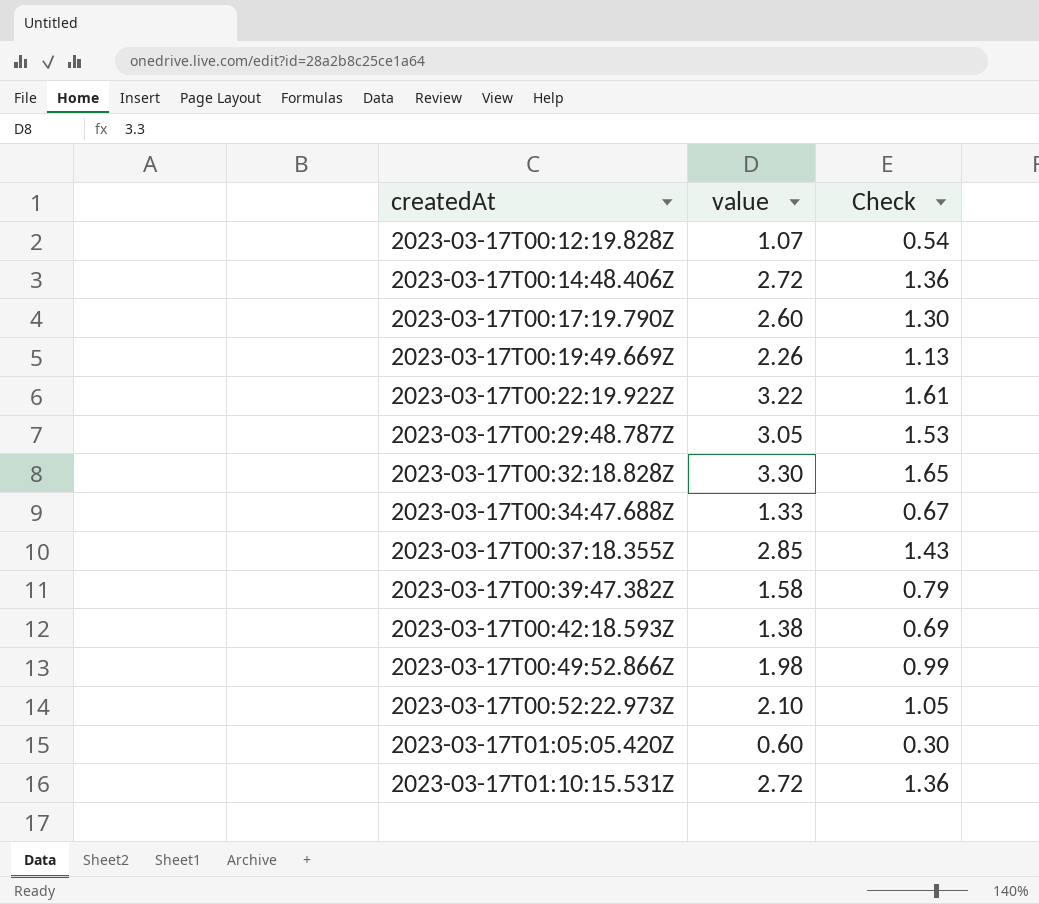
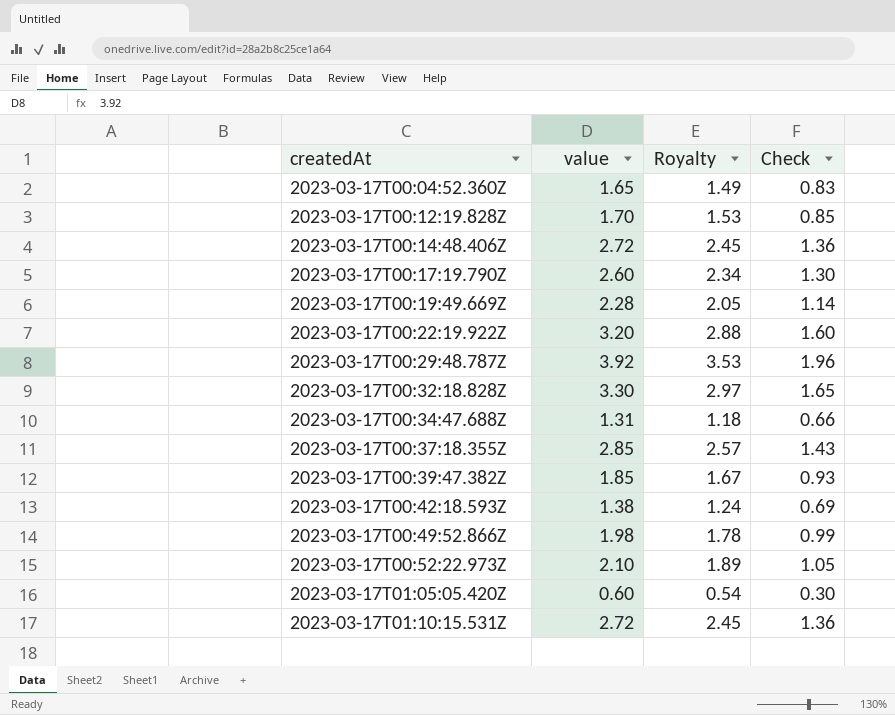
column Royalty | formula: none -> [value] * 0.9
row 2023-03-17T00:04:52.360Z: none -> 1.65 | 1.49 | 0.83
2023-03-17T00:12:19.828Z | value: 1.07 -> 1.70
2023-03-17T00:12:19.828Z | Check: 0.54 -> 0.85
2023-03-17T00:19:49.669Z | value: 2.26 -> 2.28
2023-03-17T00:19:49.669Z | Check: 1.13 -> 1.14
2023-03-17T00:22:19.922Z | value: 3.22 -> 3.20
2023-03-17T00:22:19.922Z | Check: 1.61 -> 1.60
2023-03-17T00:29:48.787Z | value: 3.05 -> 3.92
2023-03-17T00:29:48.787Z | Check: 1.53 -> 1.96
2023-03-17T00:34:47.688Z | value: 1.33 -> 1.31
2023-03-17T00:34:47.688Z | Check: 0.67 -> 0.66
2023-03-17T00:39:47.382Z | value: 1.58 -> 1.85
2023-03-17T00:39:47.382Z | Check: 0.79 -> 0.93

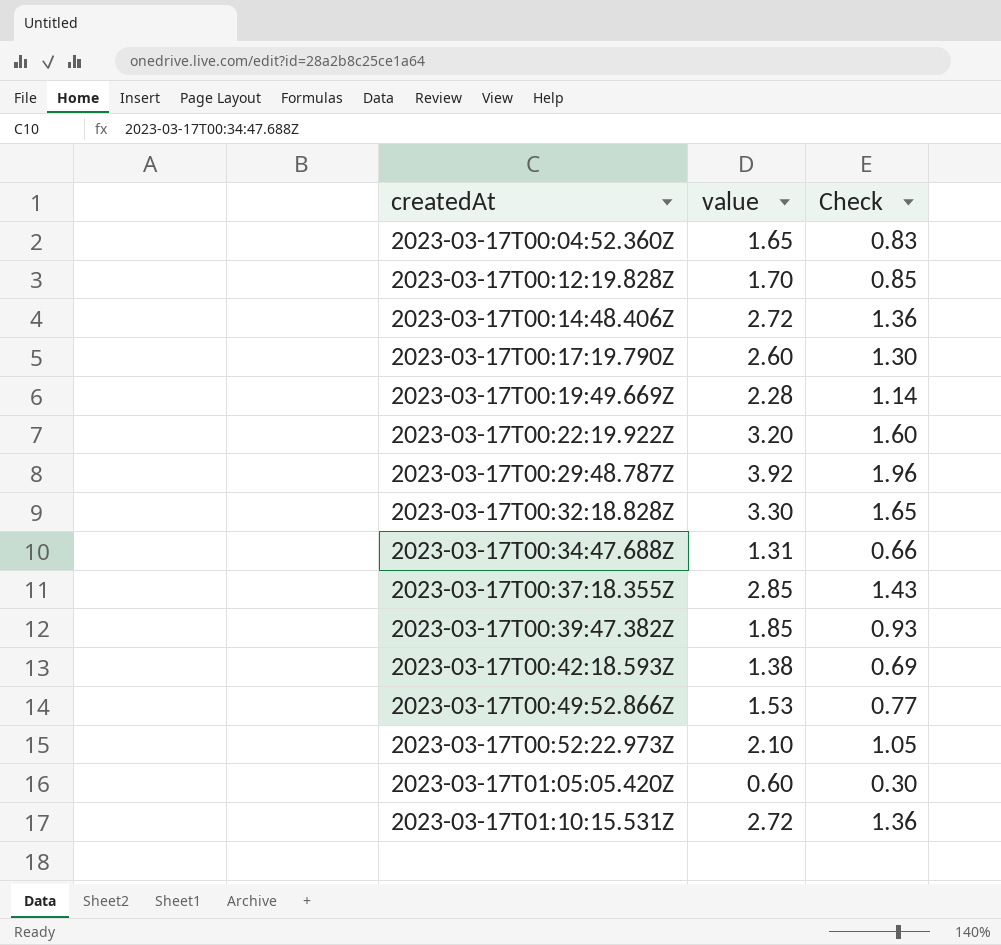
column Royalty | formula: [value] * 0.9 -> none
2023-03-17T00:49:52.866Z | value: 1.98 -> 1.53
2023-03-17T00:49:52.866Z | Check: 0.99 -> 0.77

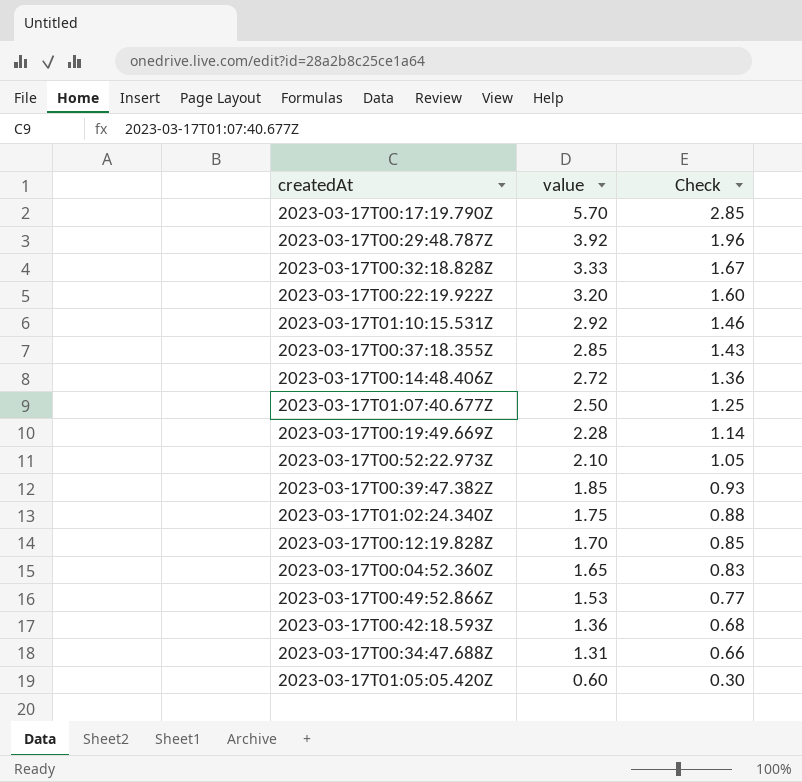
row order: createdAt ascending -> value descending
2023-03-17T00:17:19.790Z | value: 2.60 -> 5.70
2023-03-17T00:17:19.790Z | Check: 1.30 -> 2.85
2023-03-17T00:32:18.828Z | value: 3.30 -> 3.33
2023-03-17T00:32:18.828Z | Check: 1.65 -> 1.67
2023-03-17T01:10:15.531Z | value: 2.72 -> 2.92
2023-03-17T01:10:15.531Z | Check: 1.36 -> 1.46
row 2023-03-17T01:07:40.677Z: none -> 2.50 | 1.25
row 2023-03-17T01:02:24.340Z: none -> 1.75 | 0.88
2023-03-17T00:42:18.593Z | value: 1.38 -> 1.36
2023-03-17T00:42:18.593Z | Check: 0.69 -> 0.68

